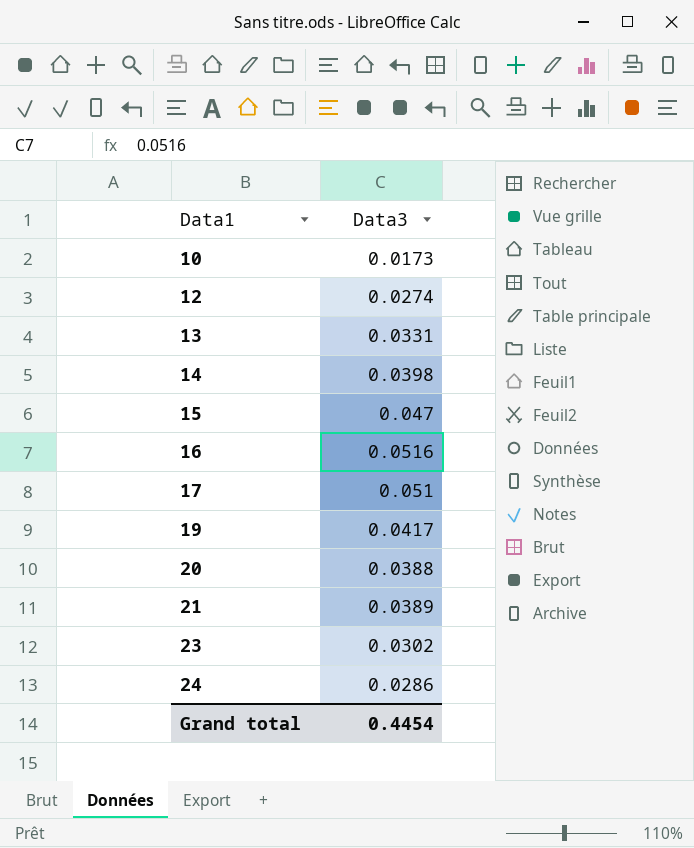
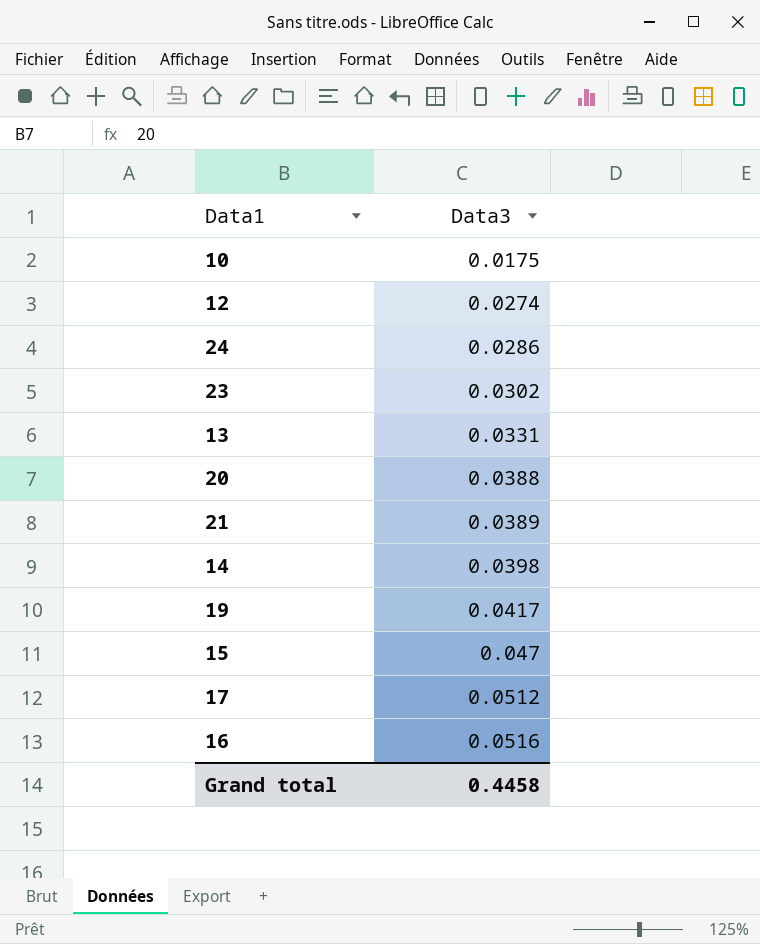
row order: Data1 ascending -> Data3 ascending
10 | Data3: 0.0173 -> 0.0175
17 | Data3: 0.051 -> 0.0512
Grand total | Data3: 0.4454 -> 0.4458

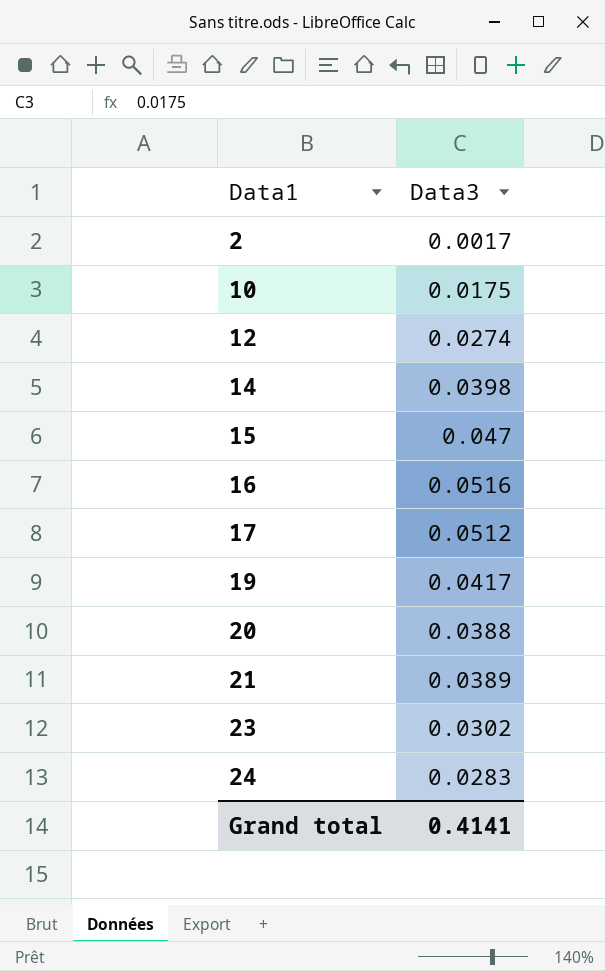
row order: Data3 ascending -> Data1 ascending
row 13: 0.0331 -> none
row 2: none -> 0.0017
24 | Data3: 0.0286 -> 0.0283
Grand total | Data3: 0.4458 -> 0.4141

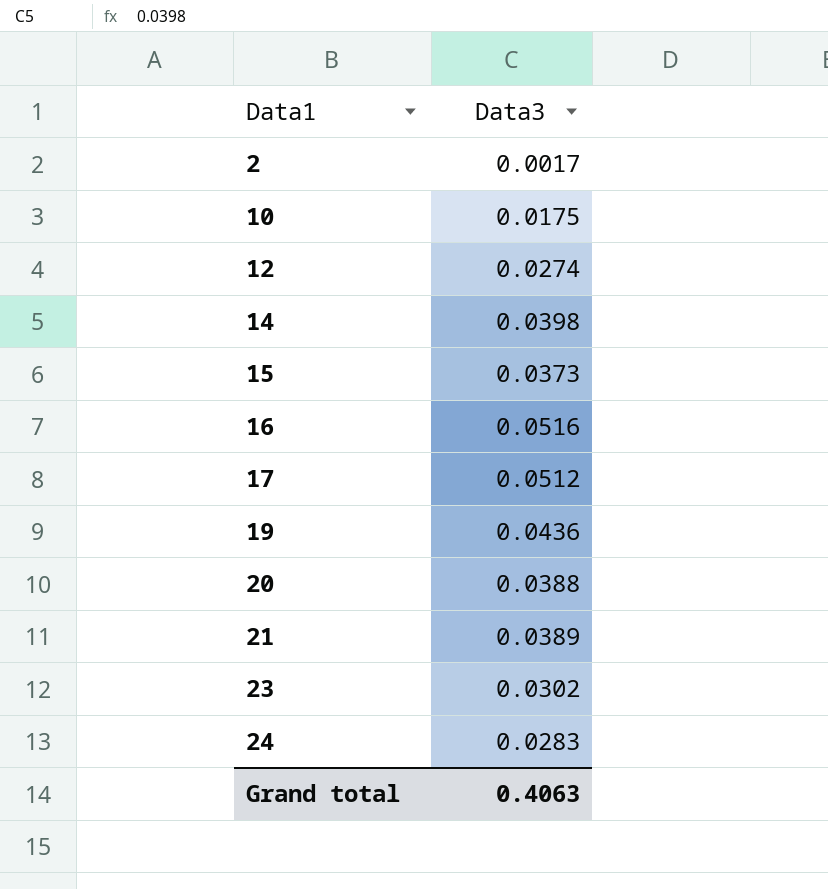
15 | Data3: 0.047 -> 0.0373
19 | Data3: 0.0417 -> 0.0436
Grand total | Data3: 0.4141 -> 0.4063

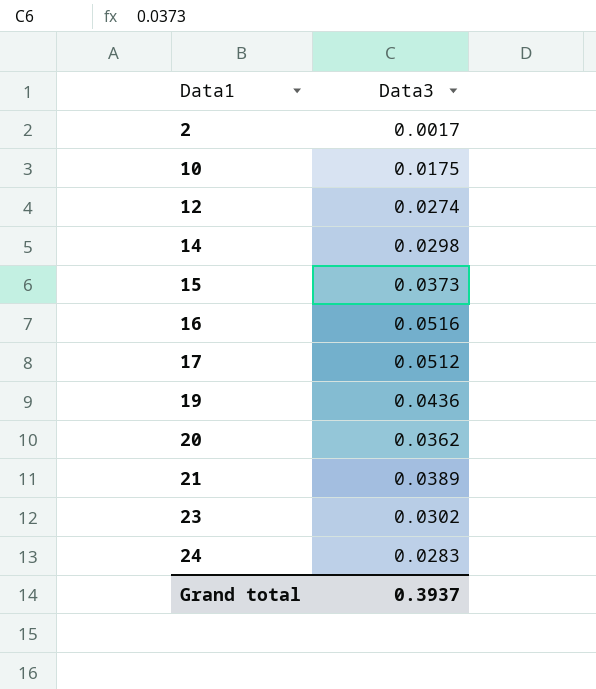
14 | Data3: 0.0398 -> 0.0298
20 | Data3: 0.0388 -> 0.0362
Grand total | Data3: 0.4063 -> 0.3937

